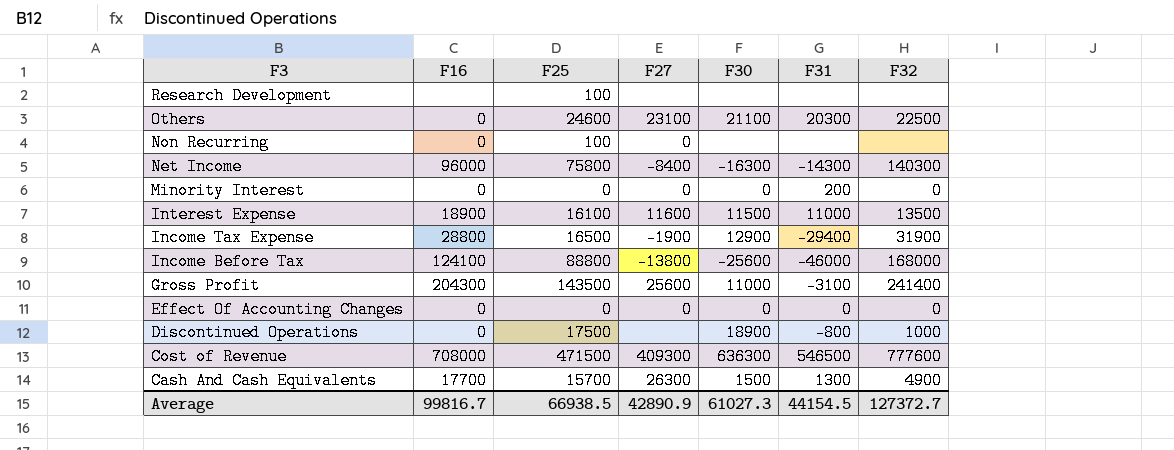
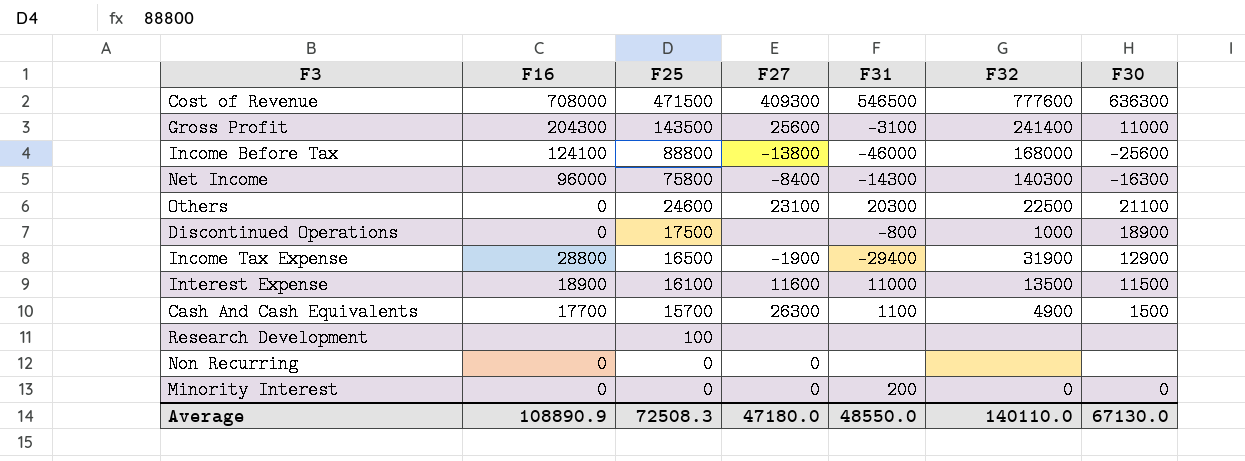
row order: F3 descending -> F25 descending
column F30 | position: 5 -> 7
row Effect Of Accounting Changes: 0 | 0 | 0 | 0 | 0 | 0 -> none
Cash And Cash Equivalents | F31: 1300 -> 1100
Non Recurring | F25: 100 -> 0
Average | F16: 99816.7 -> 108890.9
Average | F25: 66938.5 -> 72508.3
Average | F27: 42890.9 -> 47180.0
Average | F31: 44154.5 -> 48550.0
Average | F32: 127372.7 -> 140110.0
Average | F30: 61027.3 -> 67130.0

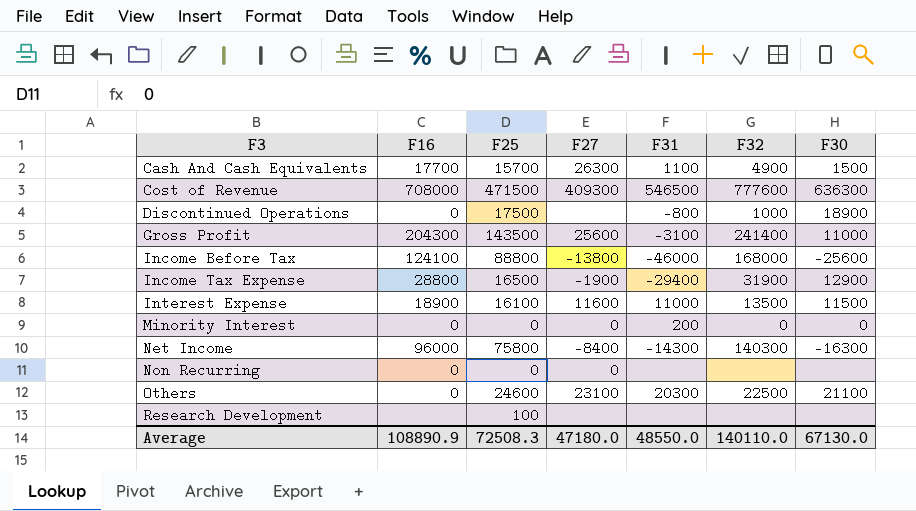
row order: F25 descending -> F3 ascending

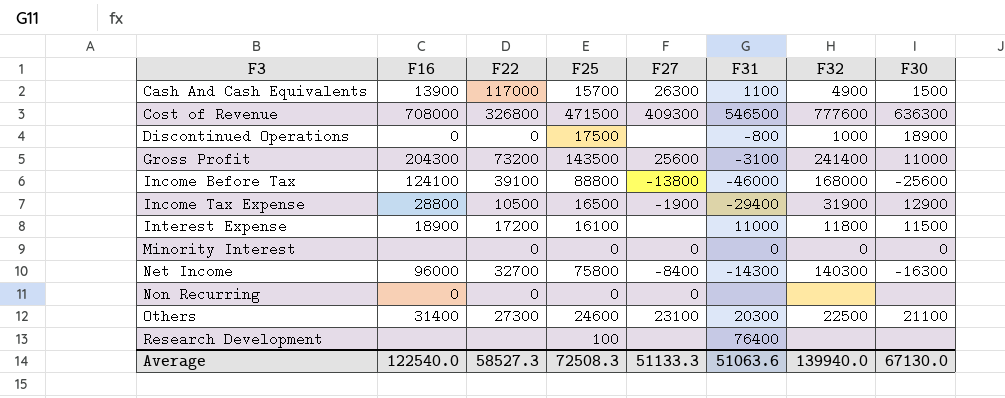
column F22 | position: none -> 3
Cash And Cash Equivalents | F16: 17700 -> 13900
Interest Expense | F27: 11600 -> none
Interest Expense | F32: 13500 -> 11800
Minority Interest | F16: 0 -> none
Minority Interest | F31: 200 -> 0
Others | F16: 0 -> 31400
Research Development | F31: none -> 76400
Average | F16: 108890.9 -> 122540.0
Average | F27: 47180.0 -> 51133.3
Average | F31: 48550.0 -> 51063.6
Average | F32: 140110.0 -> 139940.0

